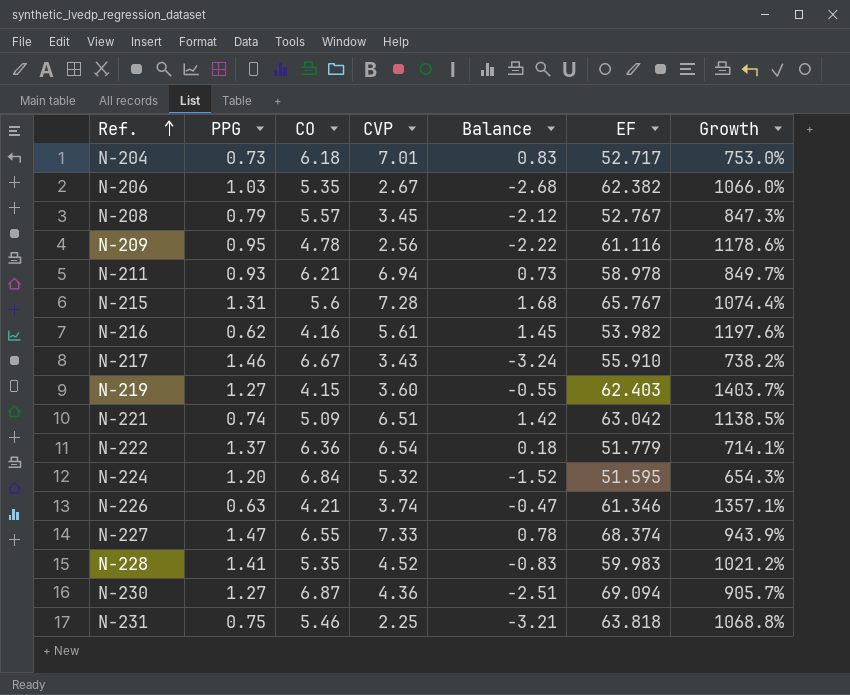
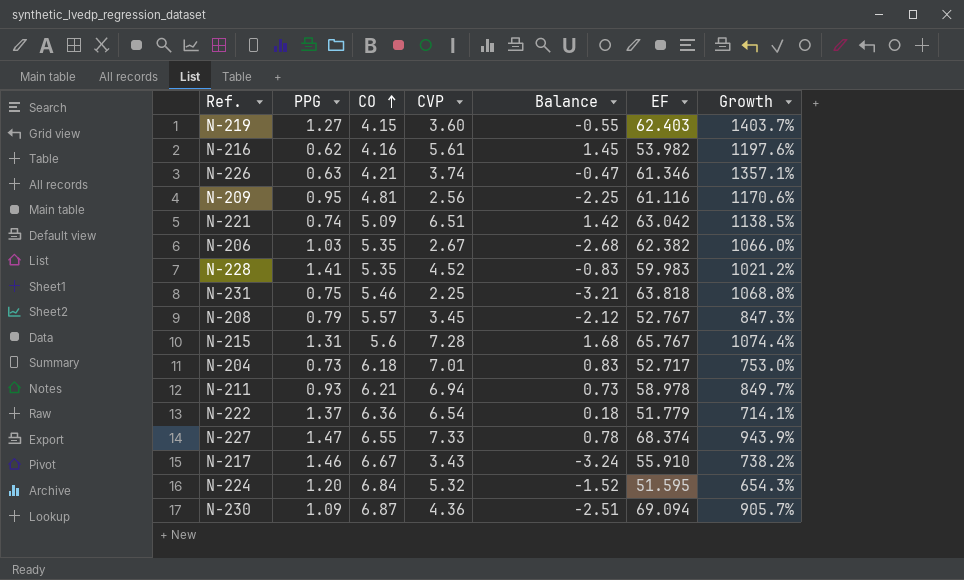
row order: Ref. ascending -> CO ascending
N-209 | CO: 4.78 -> 4.81
N-209 | Balance: -2.22 -> -2.25
N-209 | Growth: 1178.6% -> 1170.6%
N-230 | PPG: 1.27 -> 1.09

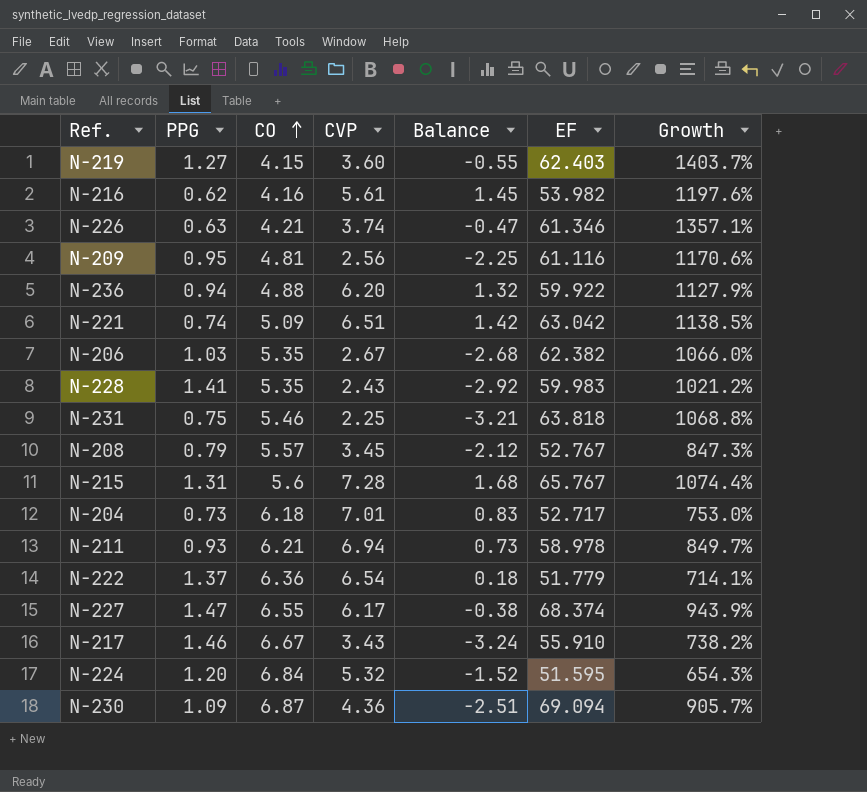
row N-236: none -> 0.94 | 4.88 | 6.20 | 1.32 | 59.922 | 1127.9%
N-228 | CVP: 4.52 -> 2.43
N-228 | Balance: -0.83 -> -2.92
N-227 | CVP: 7.33 -> 6.17
N-227 | Balance: 0.78 -> -0.38

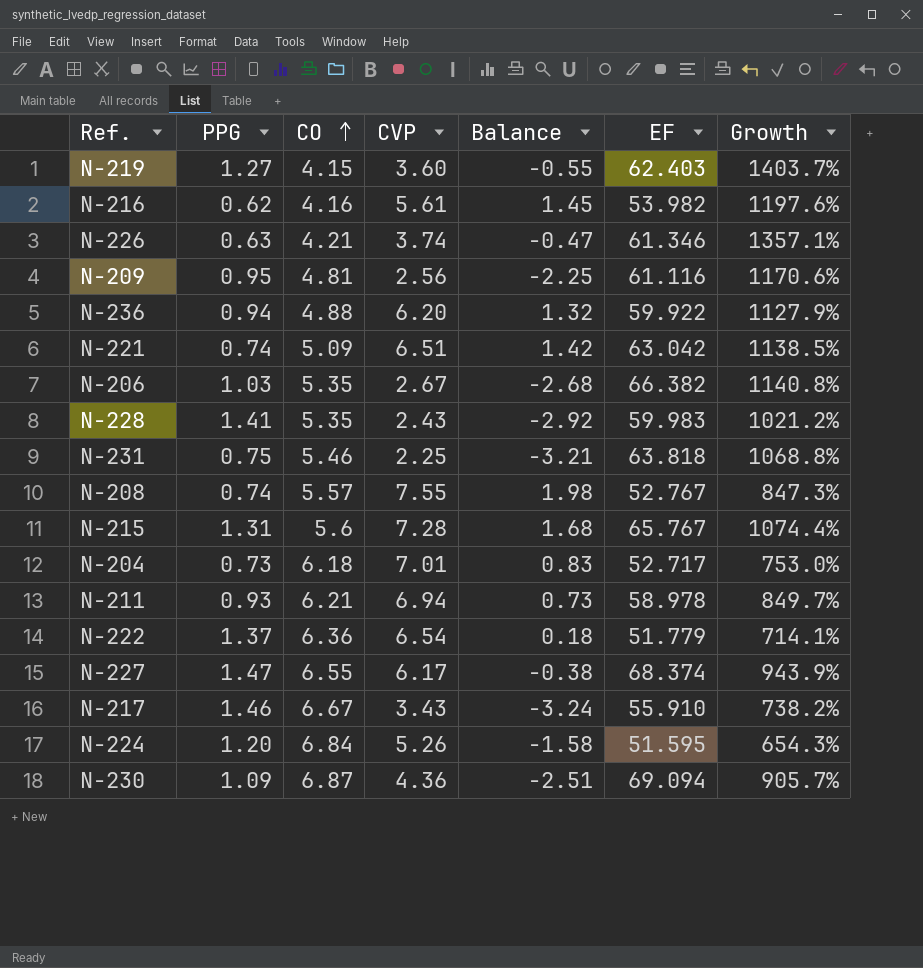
N-206 | EF: 62.382 -> 66.382
N-206 | Growth: 1066.0% -> 1140.8%
N-208 | PPG: 0.79 -> 0.74
N-208 | CVP: 3.45 -> 7.55
N-208 | Balance: -2.12 -> 1.98
N-224 | CVP: 5.32 -> 5.26
N-224 | Balance: -1.52 -> -1.58

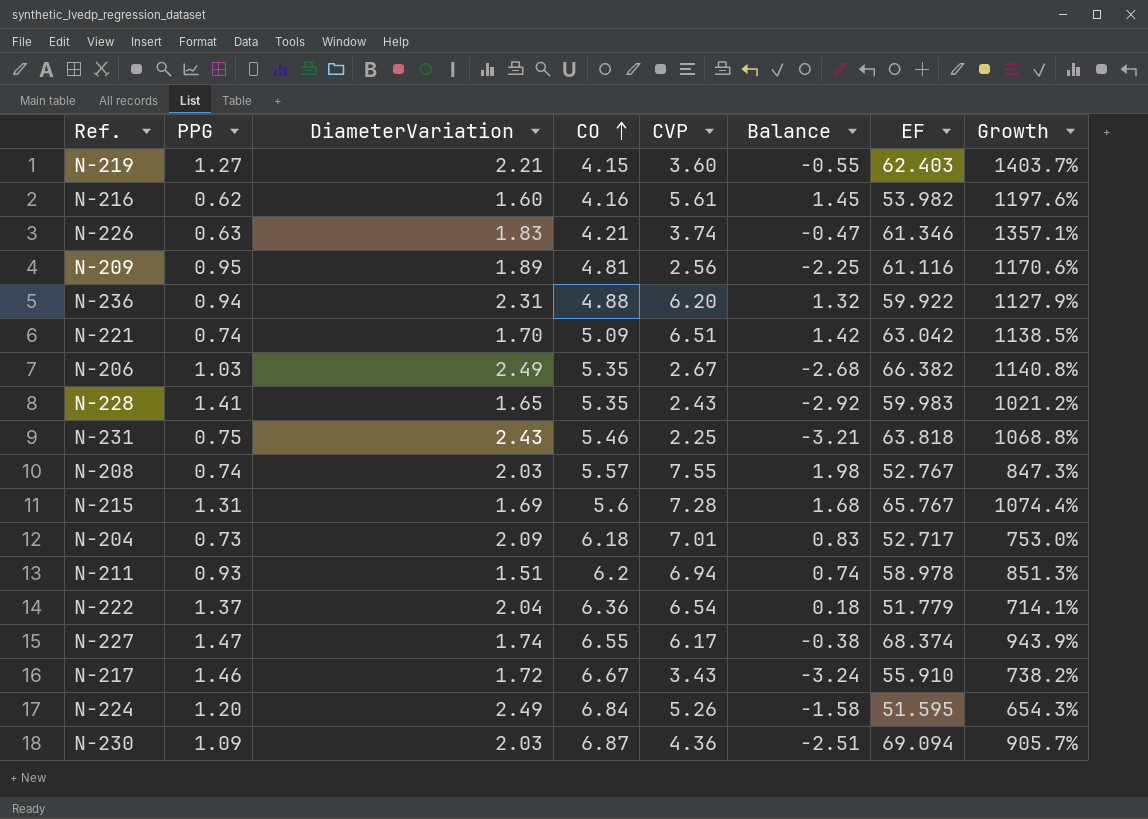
column DiameterVariation | position: none -> 3
N-211 | CO: 6.21 -> 6.2
N-211 | Balance: 0.73 -> 0.74
N-211 | Growth: 849.7% -> 851.3%

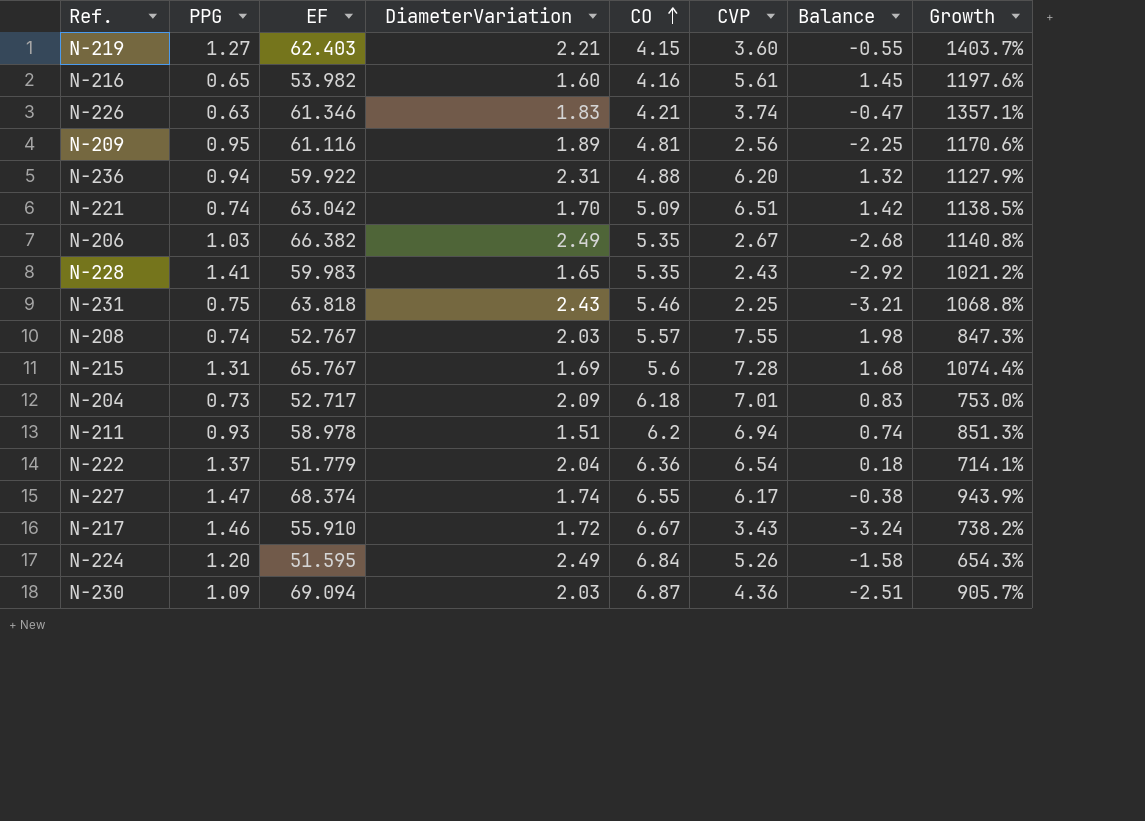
column EF | position: 7 -> 3
N-216 | PPG: 0.62 -> 0.65

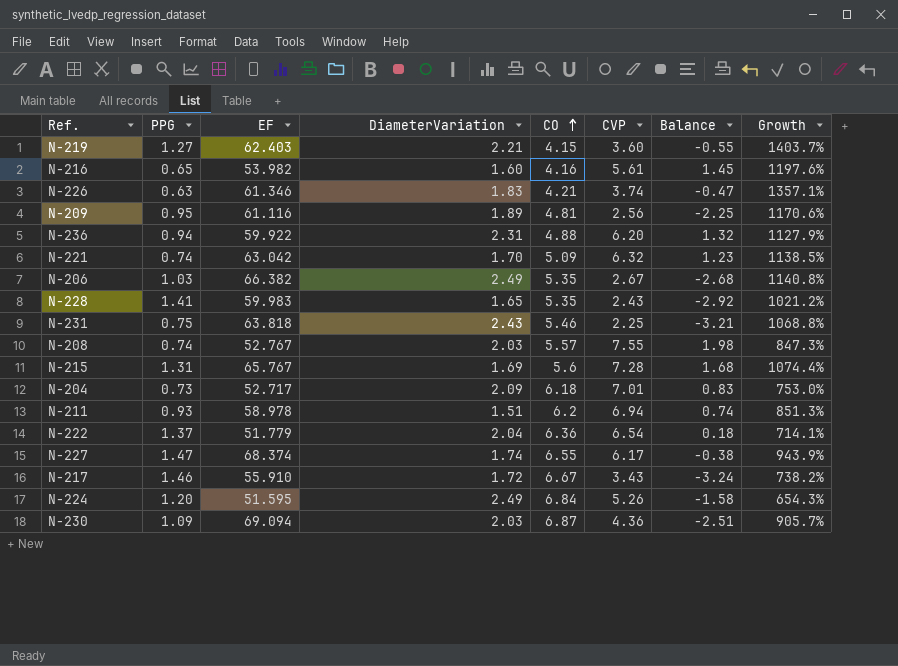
N-221 | CVP: 6.51 -> 6.32
N-221 | Balance: 1.42 -> 1.23

